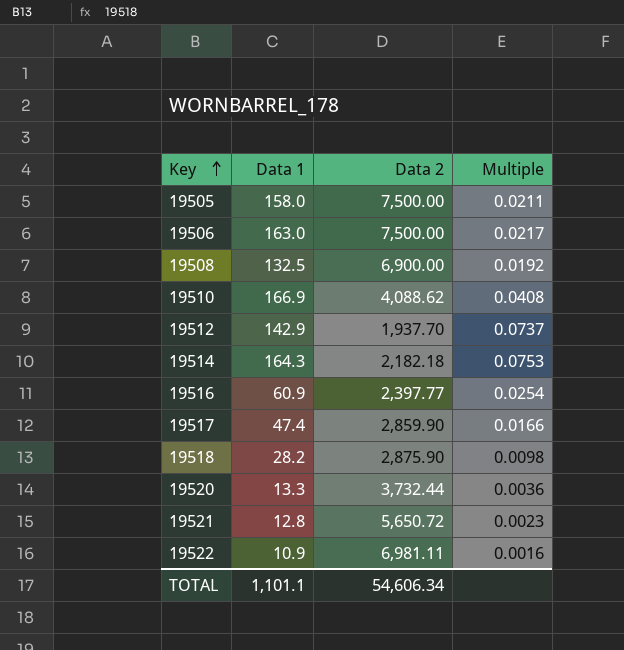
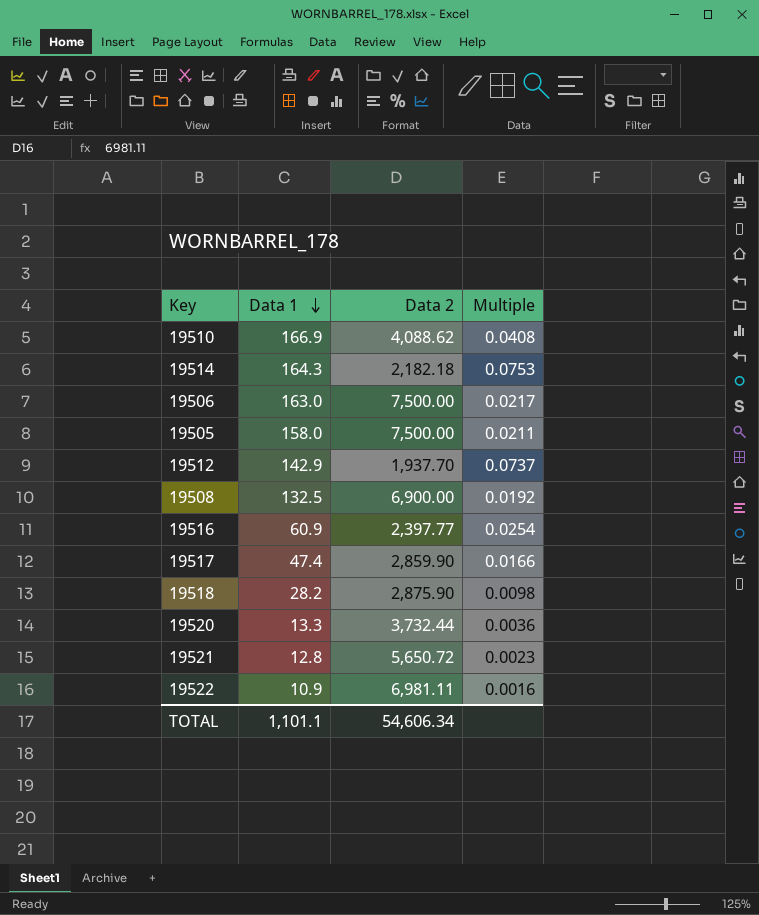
row order: Key ascending -> Data 1 descending

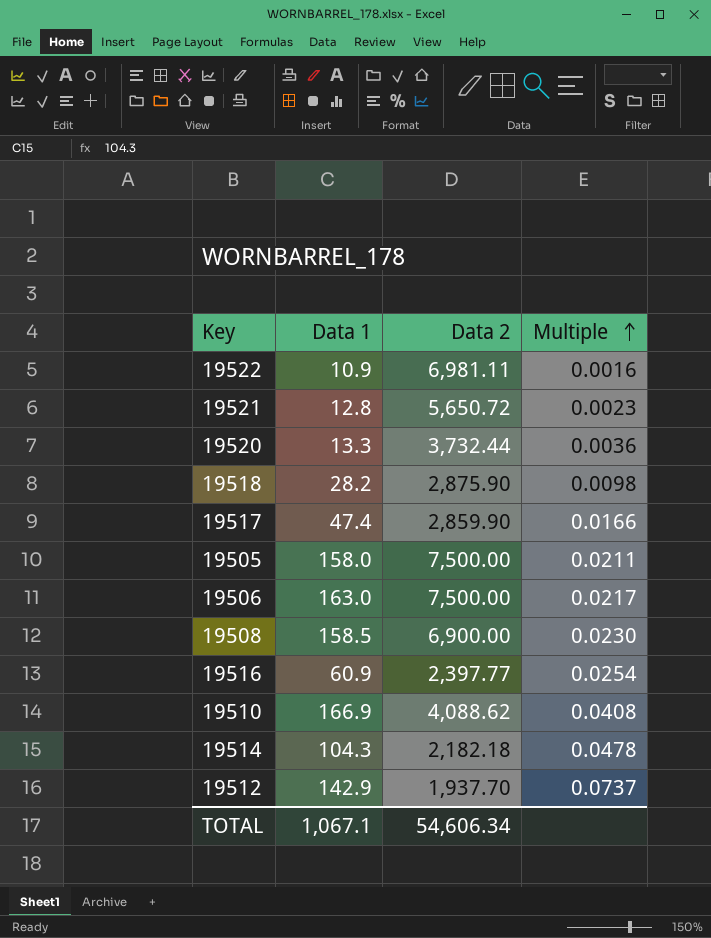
row order: Data 1 descending -> Multiple ascending
19508 | Data 1: 132.5 -> 158.5
19508 | Multiple: 0.0192 -> 0.0230
19514 | Data 1: 164.3 -> 104.3
19514 | Multiple: 0.0753 -> 0.0478
TOTAL | Data 1: 1,101.1 -> 1,067.1

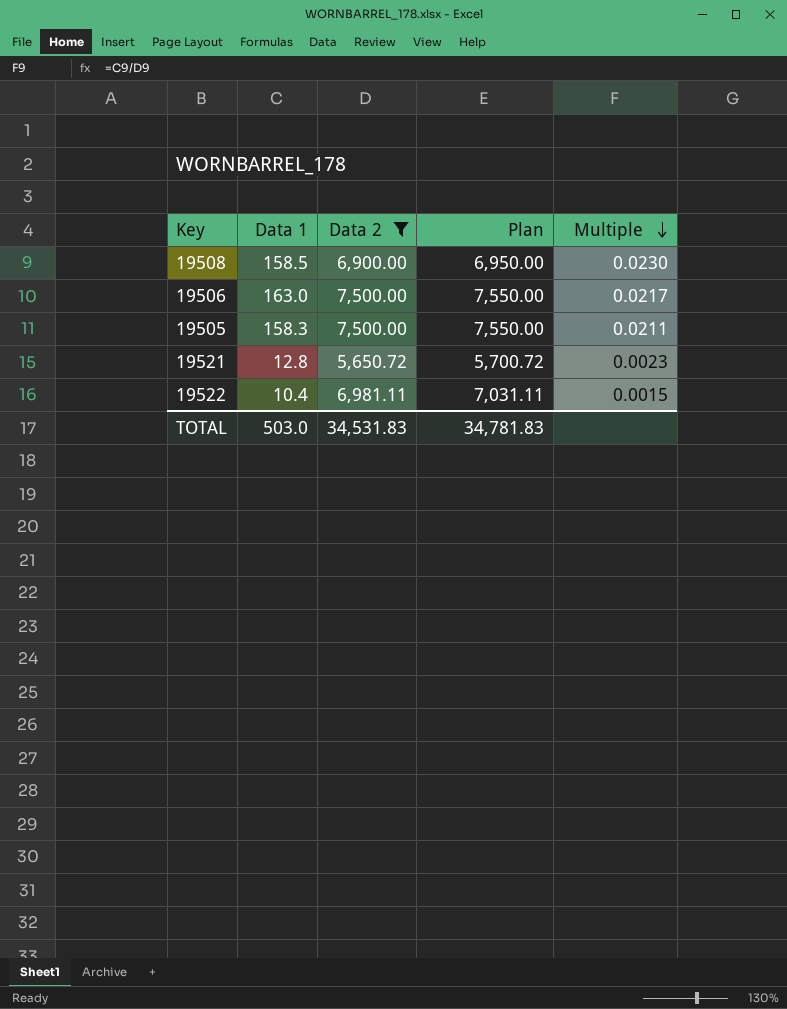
filter: none -> Data 2 >= 5,650.72
row order: Multiple ascending -> Multiple descending
column Plan | formula: none -> [Data 2] + 50
19505 | Data 1: 158.0 -> 158.3
19522 | Data 1: 10.9 -> 10.4
19522 | Multiple: 0.0016 -> 0.0015
TOTAL | Data 1: 1,067.1 -> 503.0
TOTAL | Data 2: 54,606.34 -> 34,531.83

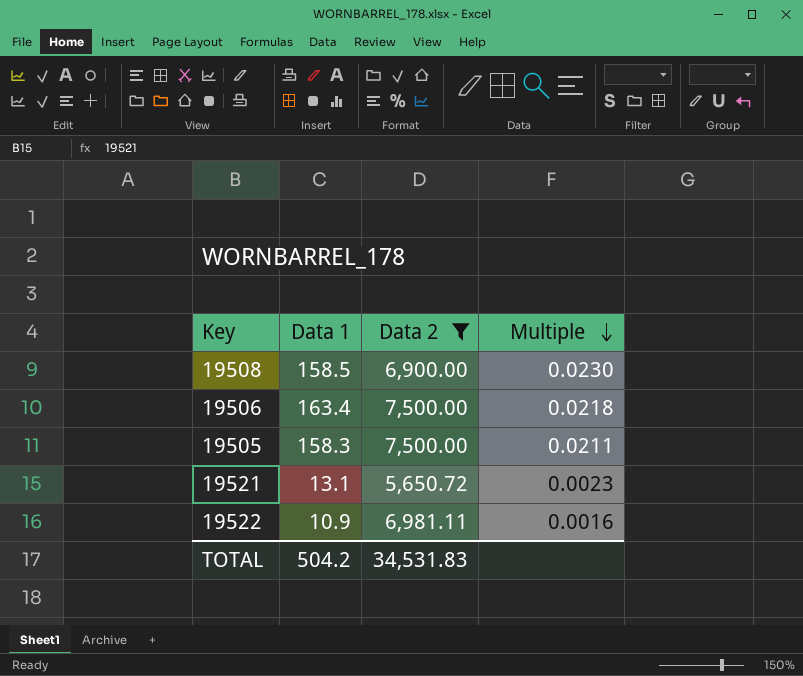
column Plan | formula: [Data 2] + 50 -> none
19506 | Data 1: 163.0 -> 163.4
19506 | Multiple: 0.0217 -> 0.0218
19521 | Data 1: 12.8 -> 13.1
19522 | Data 1: 10.4 -> 10.9
19522 | Multiple: 0.0015 -> 0.0016
TOTAL | Data 1: 503.0 -> 504.2

